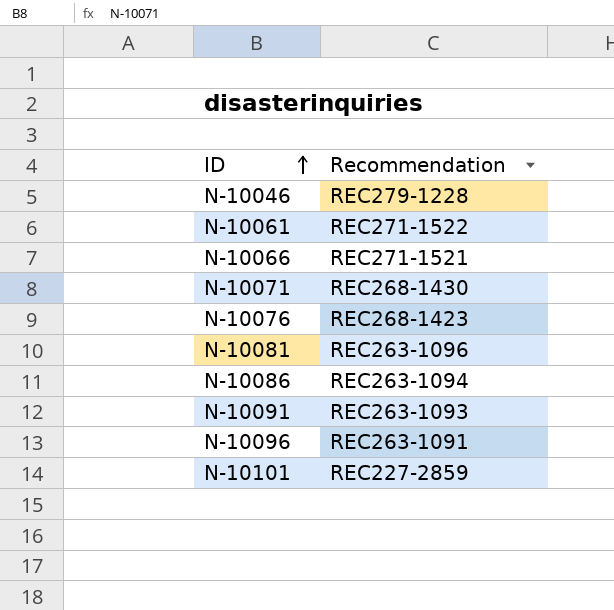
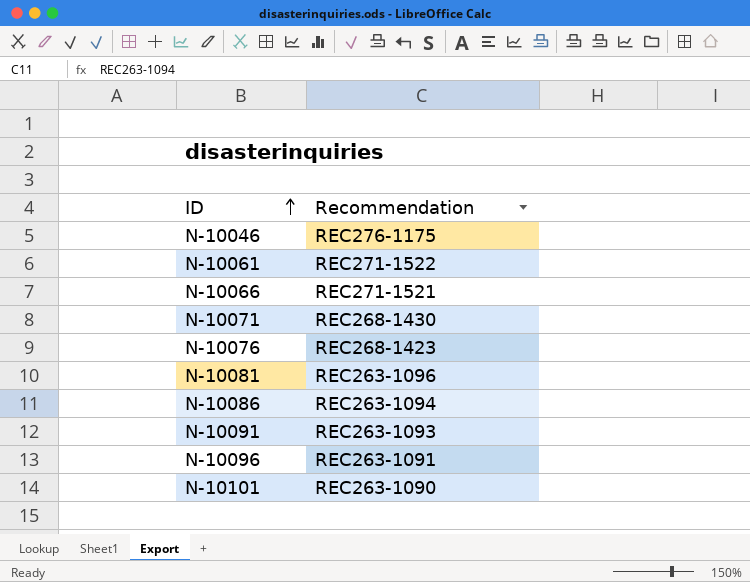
N-10046 | Recommendation: REC279-1228 -> REC276-1175
N-10101 | Recommendation: REC227-2859 -> REC263-1090

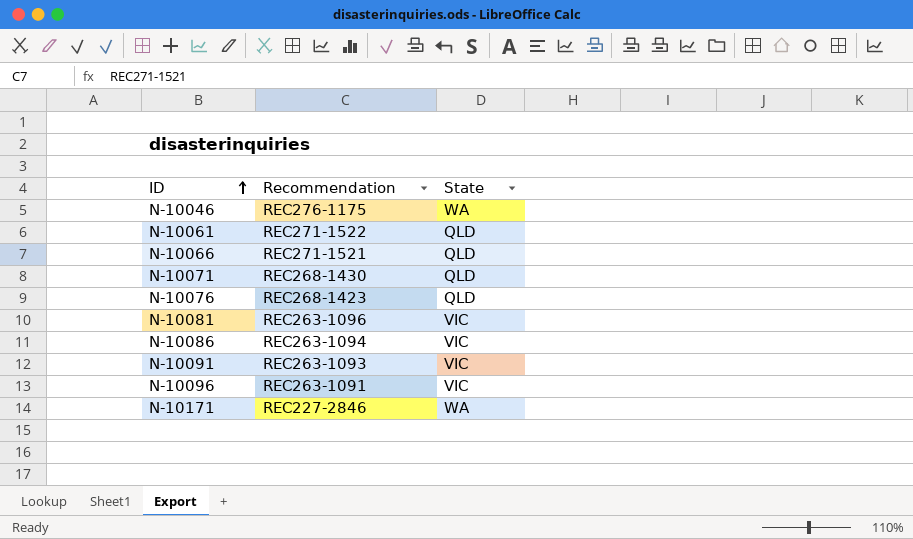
column State | position: none -> 3
row N-10101: REC263-1090 -> none
row N-10171: none -> REC227-2846 | WA

